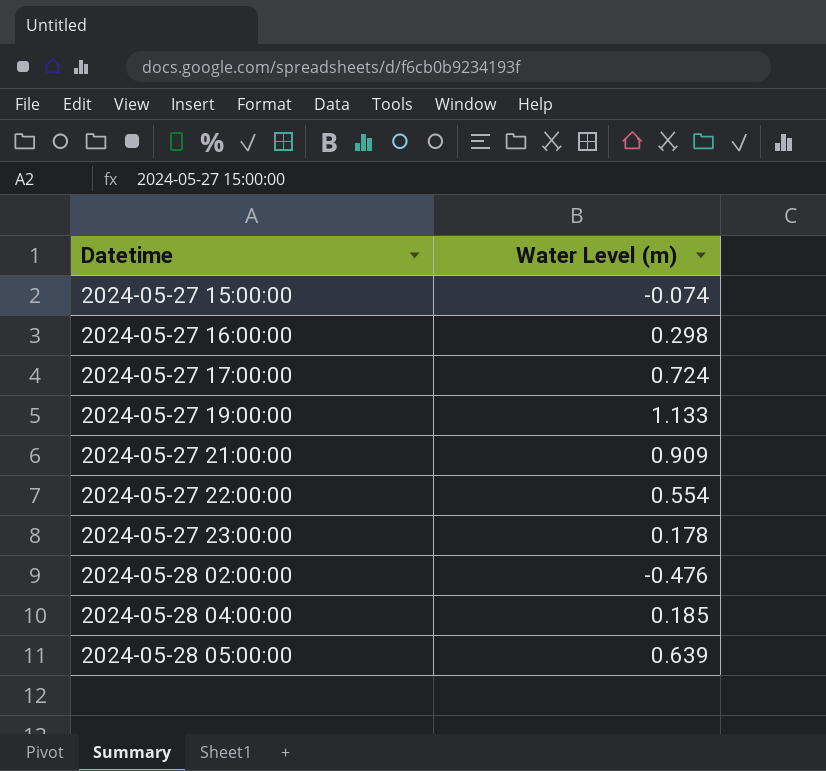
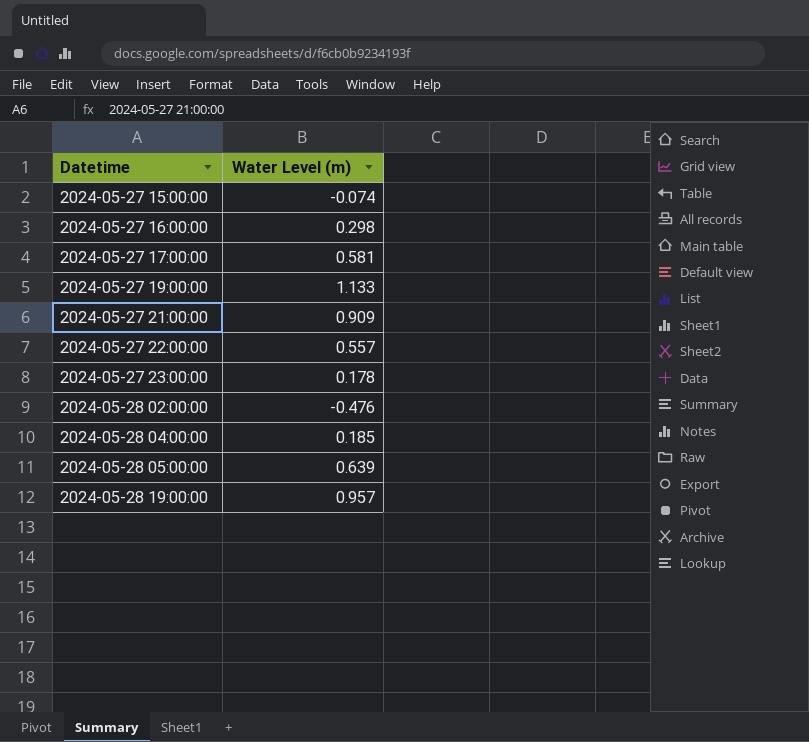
2024-05-27 17:00:00 | Water Level (m): 0.724 -> 0.581
2024-05-27 22:00:00 | Water Level (m): 0.554 -> 0.557
row 2024-05-28 19:00:00: none -> 0.957

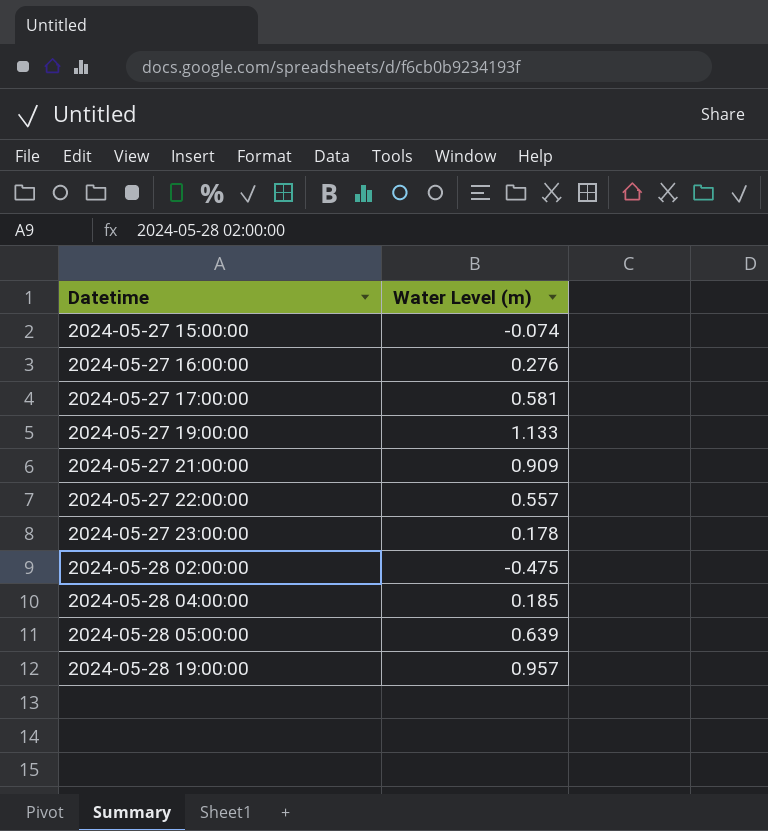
2024-05-27 16:00:00 | Water Level (m): 0.298 -> 0.276
2024-05-28 02:00:00 | Water Level (m): -0.476 -> -0.475

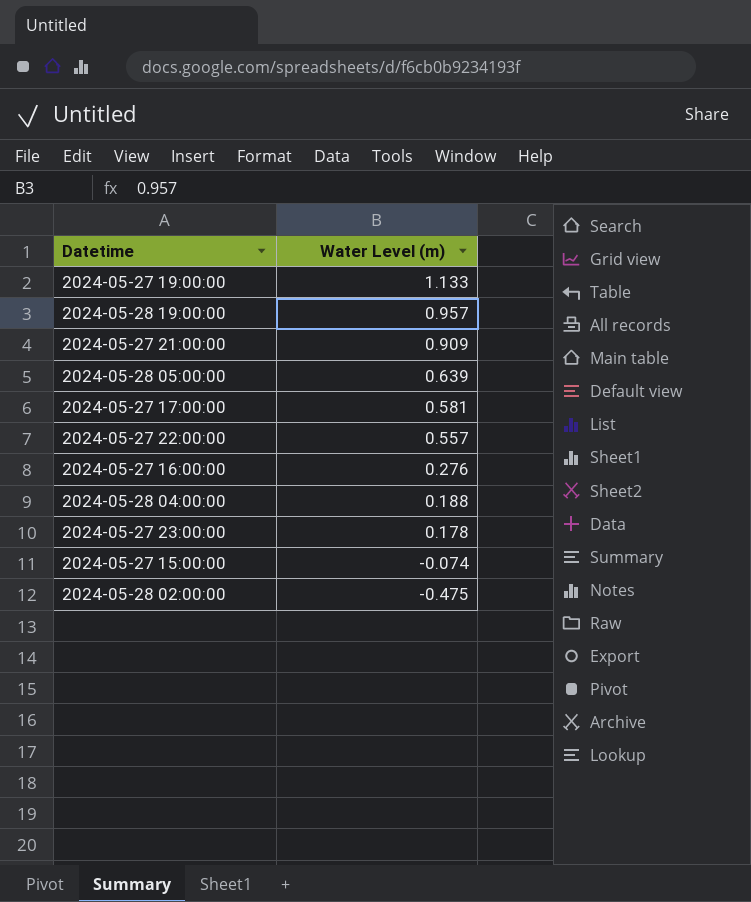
row order: Datetime ascending -> Water Level (m) descending
2024-05-28 04:00:00 | Water Level (m): 0.185 -> 0.188

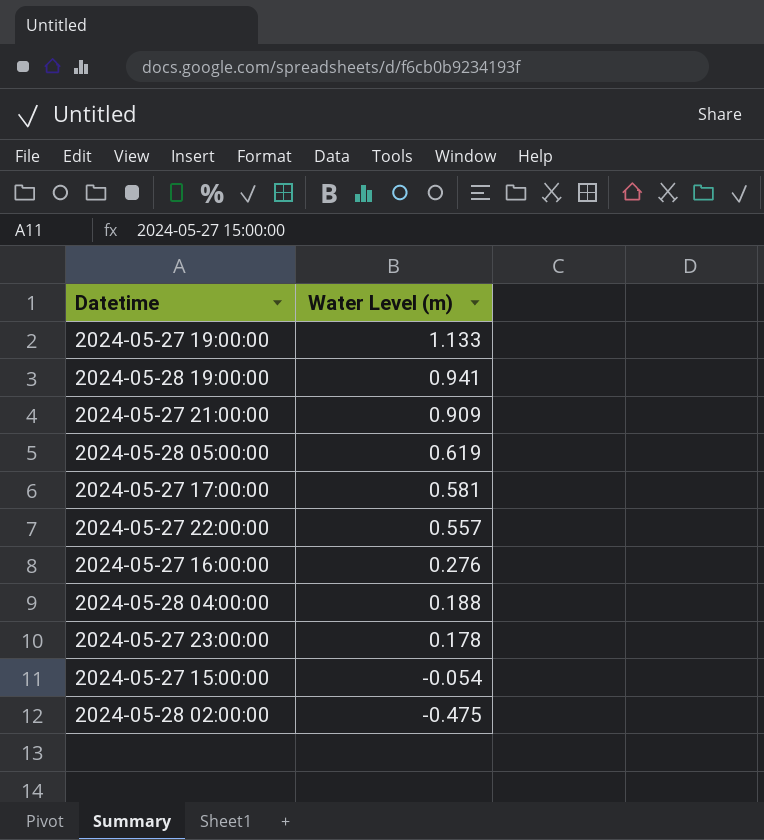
2024-05-28 19:00:00 | Water Level (m): 0.957 -> 0.941
2024-05-28 05:00:00 | Water Level (m): 0.639 -> 0.619
2024-05-27 15:00:00 | Water Level (m): -0.074 -> -0.054

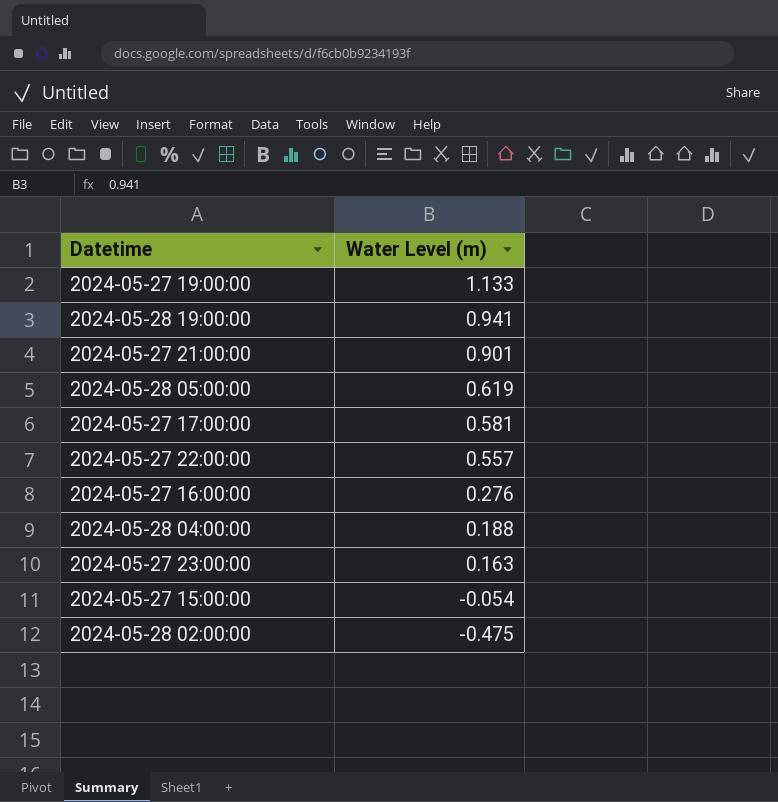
2024-05-27 21:00:00 | Water Level (m): 0.909 -> 0.901
2024-05-27 23:00:00 | Water Level (m): 0.178 -> 0.163

